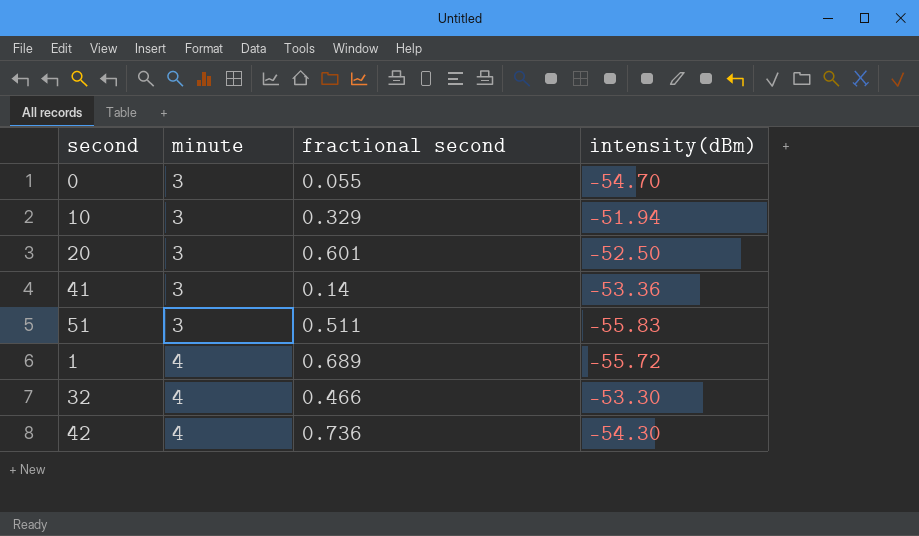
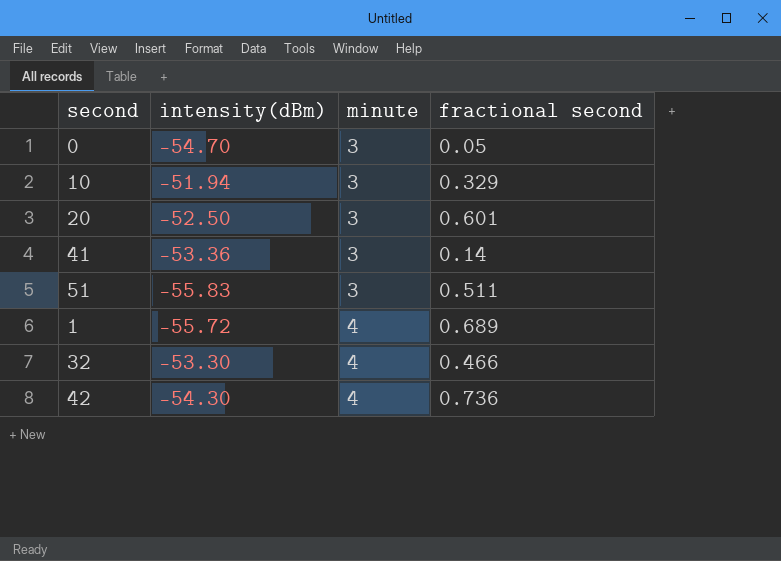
column intensity(dBm) | position: 4 -> 2
0 | fractional second: 0.055 -> 0.05

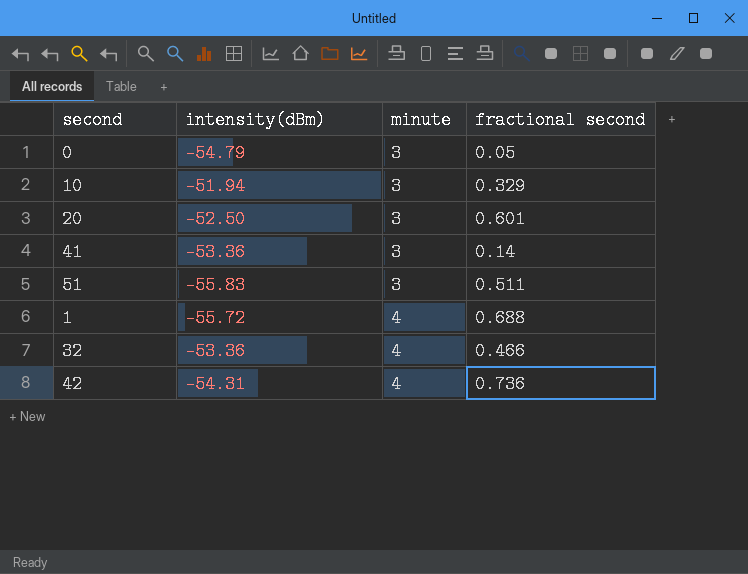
0 | intensity(dBm): -54.70 -> -54.79
1 | fractional second: 0.689 -> 0.688
32 | intensity(dBm): -53.30 -> -53.36
42 | intensity(dBm): -54.30 -> -54.31

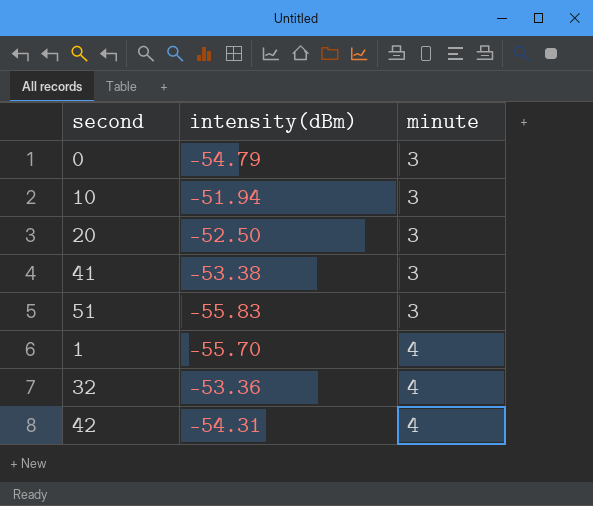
column fractional second | position: 4 -> none
41 | intensity(dBm): -53.36 -> -53.38
1 | intensity(dBm): -55.72 -> -55.70

